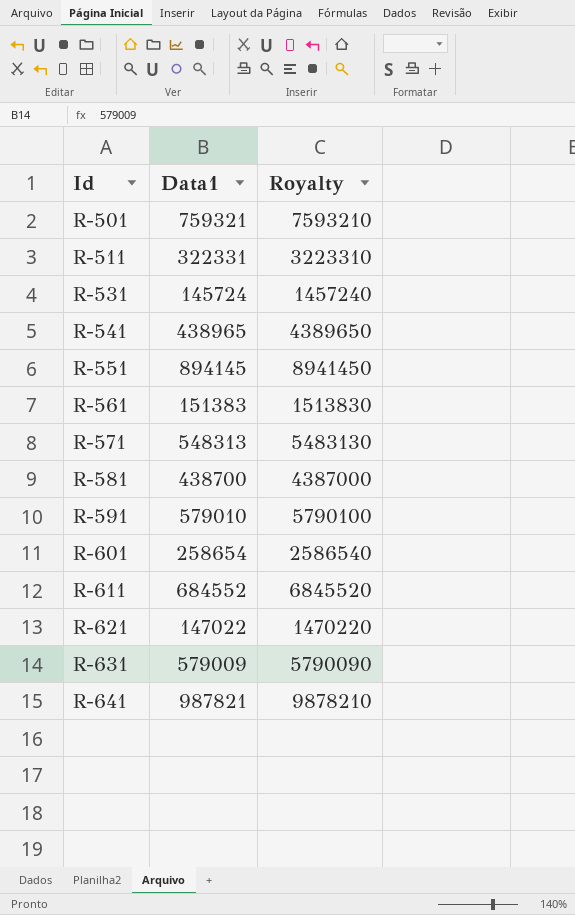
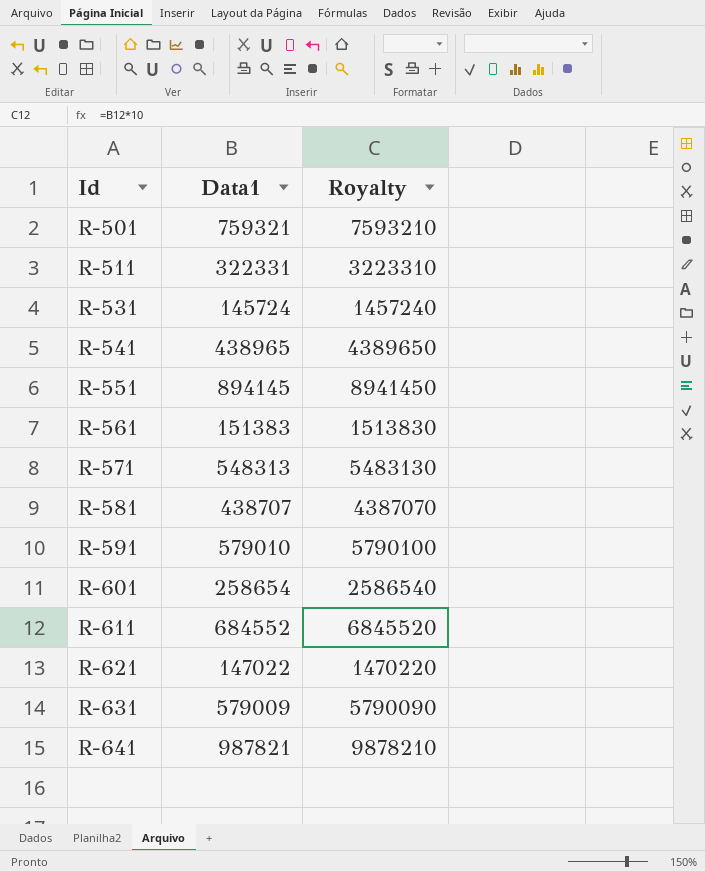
R-581 | Data1: 438700 -> 438707
R-581 | Royalty: 4387000 -> 4387070

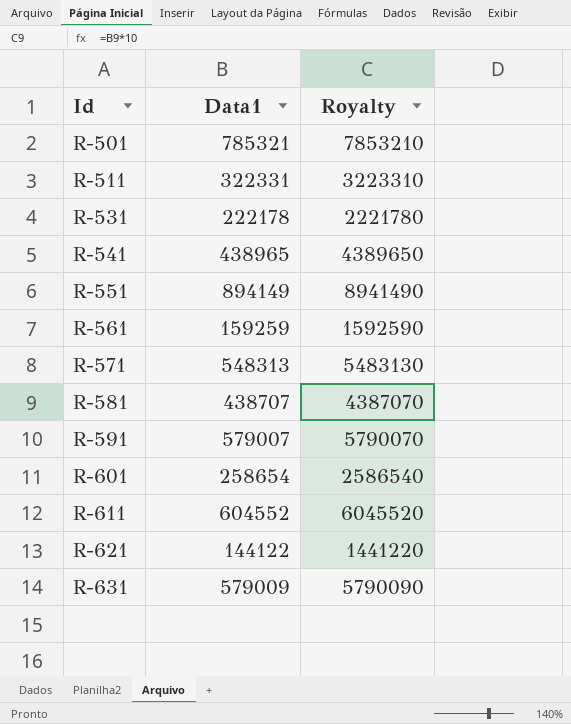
row R-641: 987821 | 9878210 -> none
R-501 | Data1: 759321 -> 785321
R-501 | Royalty: 7593210 -> 7853210
R-531 | Data1: 145724 -> 222178
R-531 | Royalty: 1457240 -> 2221780
R-551 | Data1: 894145 -> 894149
R-551 | Royalty: 8941450 -> 8941490
R-561 | Data1: 151383 -> 159259
R-561 | Royalty: 1513830 -> 1592590
R-591 | Data1: 579010 -> 579007
R-591 | Royalty: 5790100 -> 5790070
R-611 | Data1: 684552 -> 604552
R-611 | Royalty: 6845520 -> 6045520
R-621 | Data1: 147022 -> 144122
R-621 | Royalty: 1470220 -> 1441220

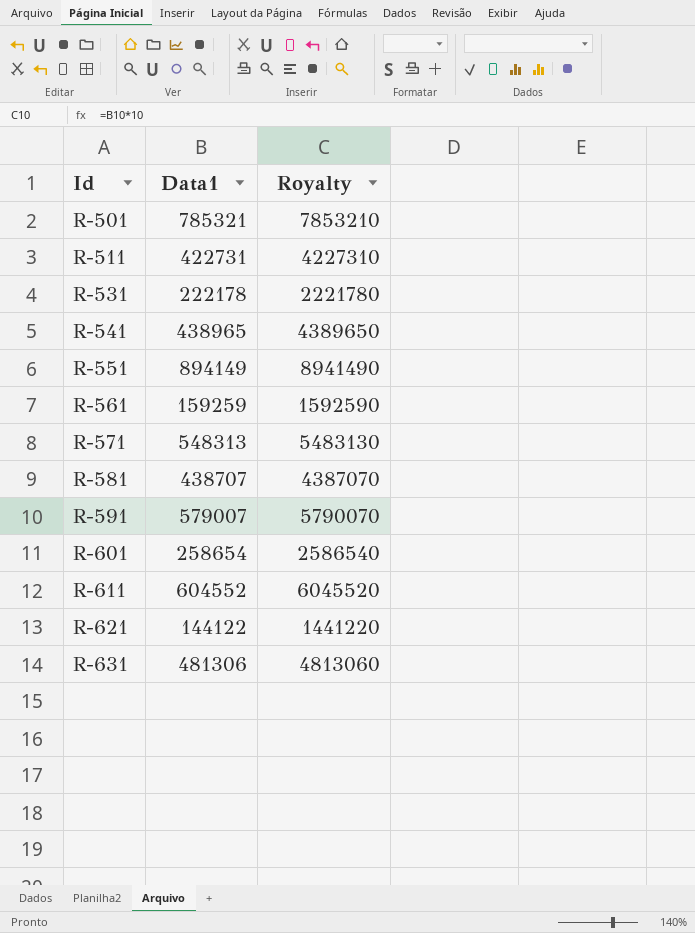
R-511 | Data1: 322331 -> 422731
R-511 | Royalty: 3223310 -> 4227310
R-631 | Data1: 579009 -> 481306
R-631 | Royalty: 5790090 -> 4813060

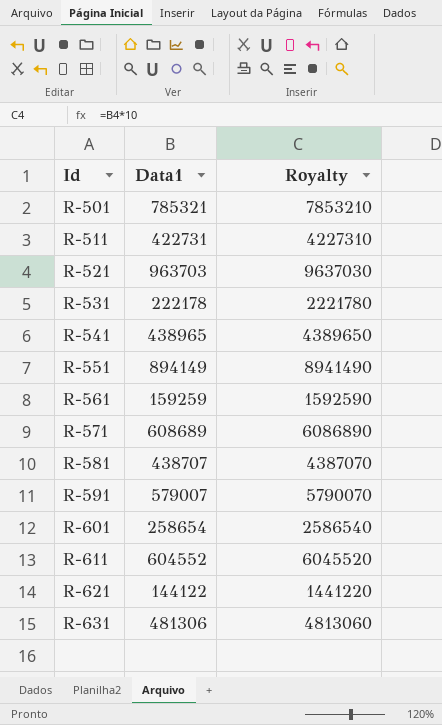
row R-521: none -> 963703 | 9637030
R-571 | Data1: 548313 -> 608689
R-571 | Royalty: 5483130 -> 6086890

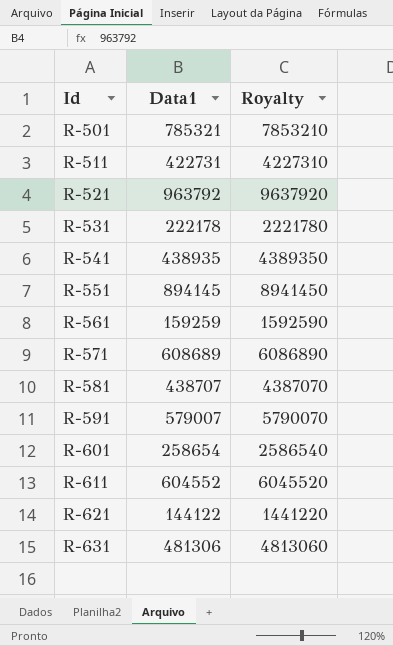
R-521 | Data1: 963703 -> 963792
R-521 | Royalty: 9637030 -> 9637920
R-541 | Data1: 438965 -> 438935
R-541 | Royalty: 4389650 -> 4389350
R-551 | Data1: 894149 -> 894145
R-551 | Royalty: 8941490 -> 8941450

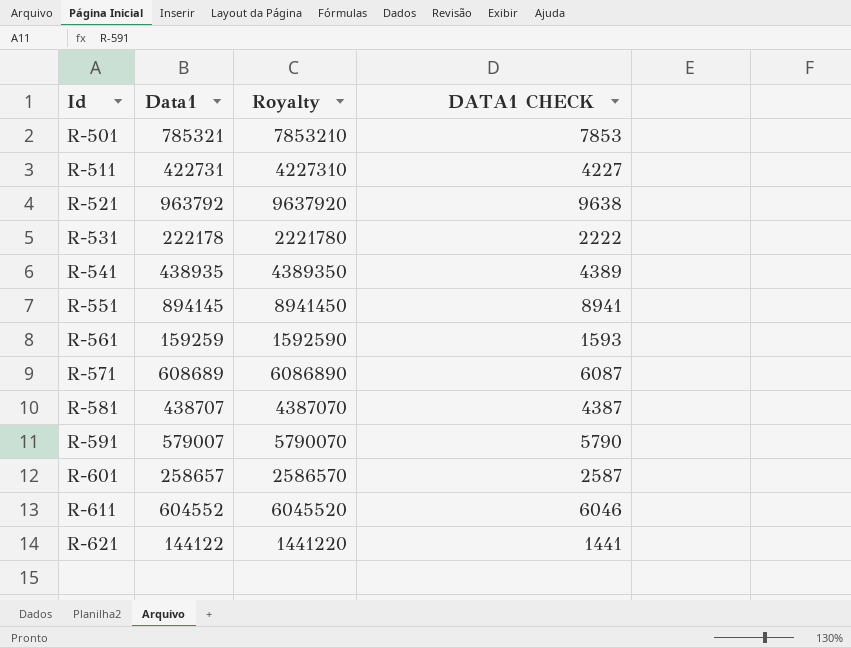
column DATA1 CHECK | formula: none -> [Data1] * 0.01
row R-631: 481306 | 4813060 -> none
R-601 | Data1: 258654 -> 258657
R-601 | Royalty: 2586540 -> 2586570

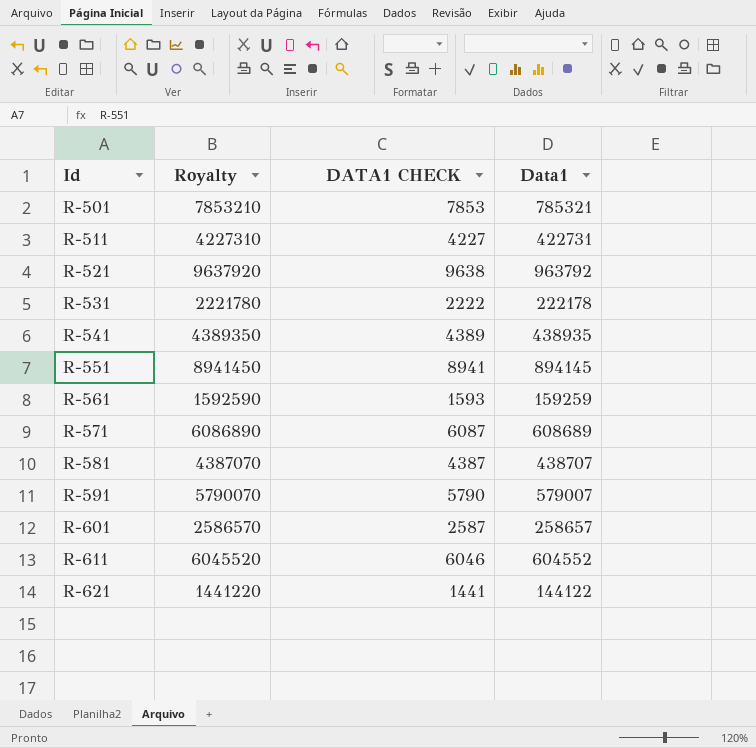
column Data1 | position: 2 -> 4

